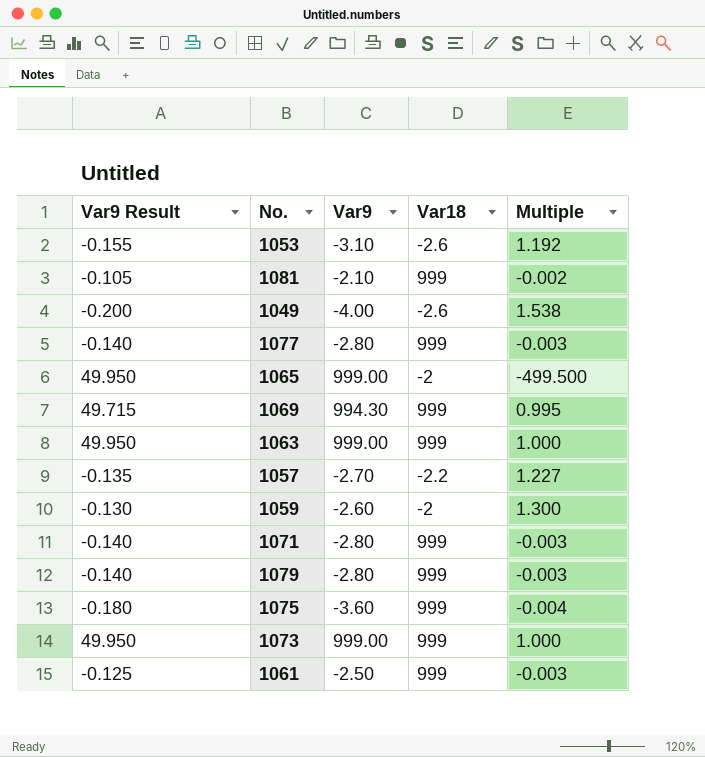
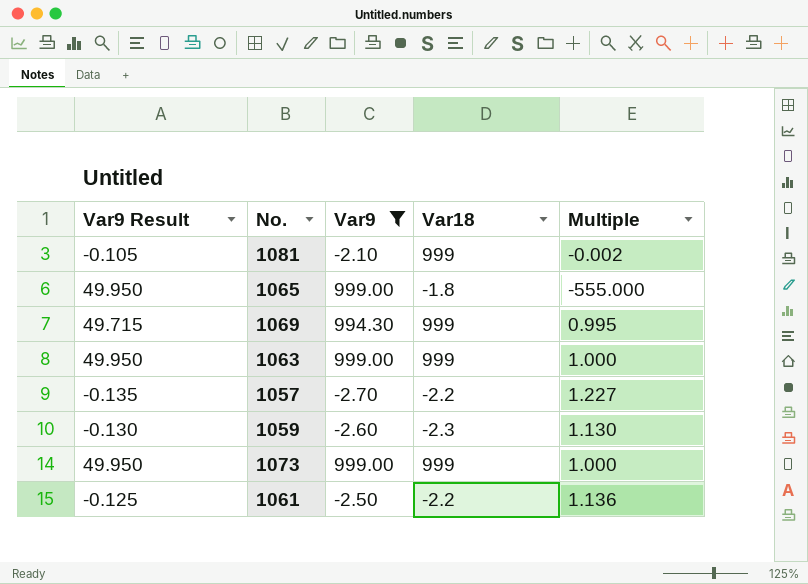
filter: none -> Var9 >= -2.70
1065 | Var18: -2 -> -1.8
1065 | Multiple: -499.500 -> -555.000
1059 | Var18: -2 -> -2.3
1059 | Multiple: 1.300 -> 1.130
1061 | Var18: 999 -> -2.2
1061 | Multiple: -0.003 -> 1.136

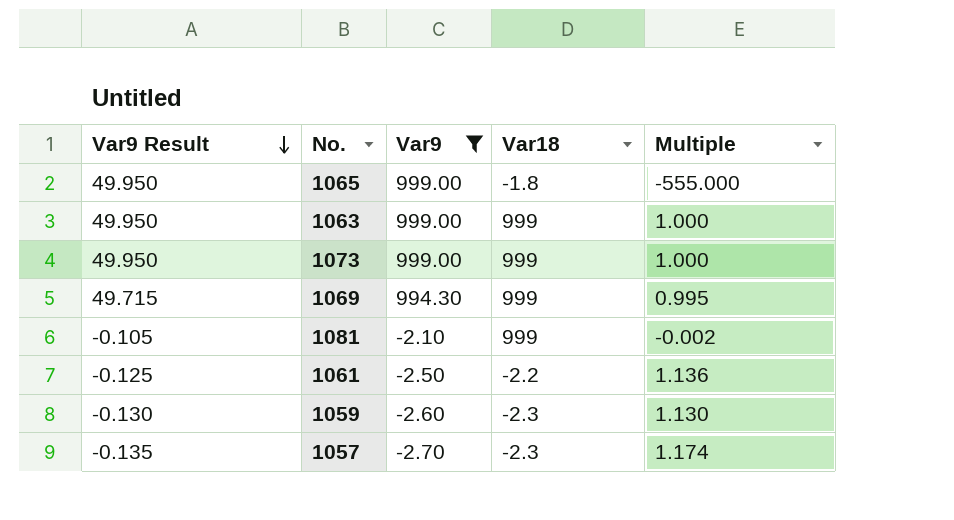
row order: none -> Var9 Result descending
1057 | Var18: -2.2 -> -2.3
1057 | Multiple: 1.227 -> 1.174

